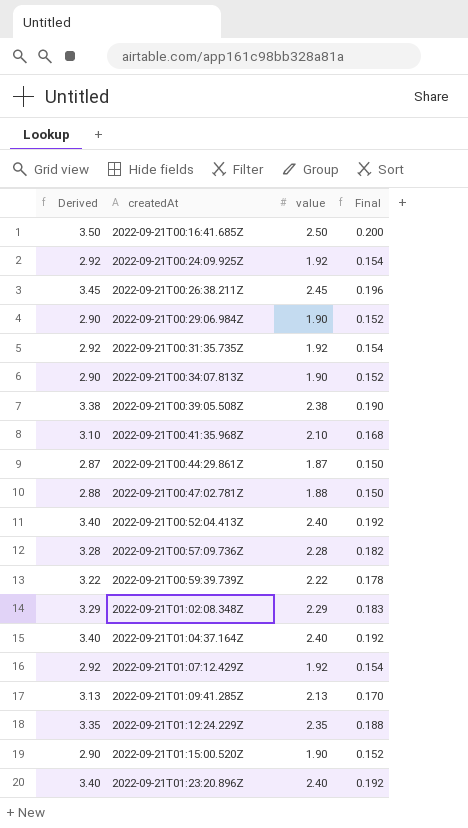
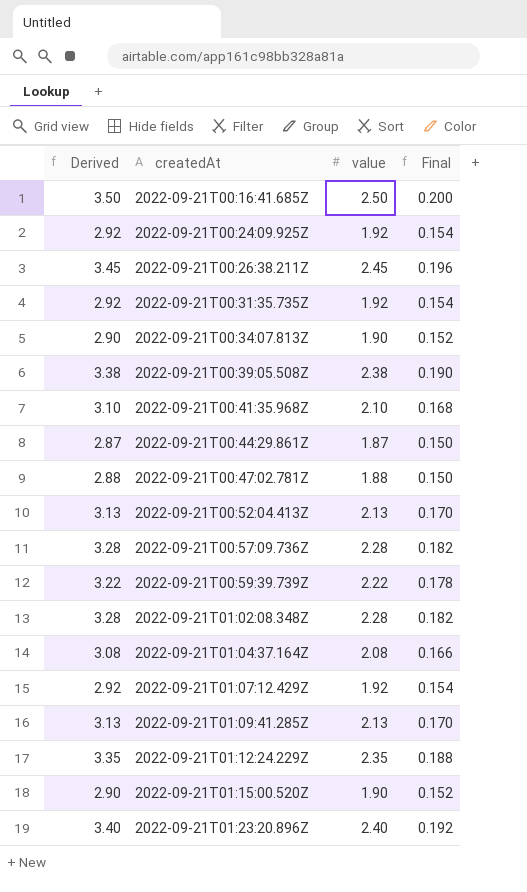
row 2022-09-21T00:29:06.984Z: 2.90 | 1.90 | 0.152 -> none
2022-09-21T00:52:04.413Z | Derived: 3.40 -> 3.13
2022-09-21T00:52:04.413Z | value: 2.40 -> 2.13
2022-09-21T00:52:04.413Z | Final: 0.192 -> 0.170
2022-09-21T01:02:08.348Z | Derived: 3.29 -> 3.28
2022-09-21T01:02:08.348Z | value: 2.29 -> 2.28
2022-09-21T01:02:08.348Z | Final: 0.183 -> 0.182
2022-09-21T01:04:37.164Z | Derived: 3.40 -> 3.08
2022-09-21T01:04:37.164Z | value: 2.40 -> 2.08
2022-09-21T01:04:37.164Z | Final: 0.192 -> 0.166

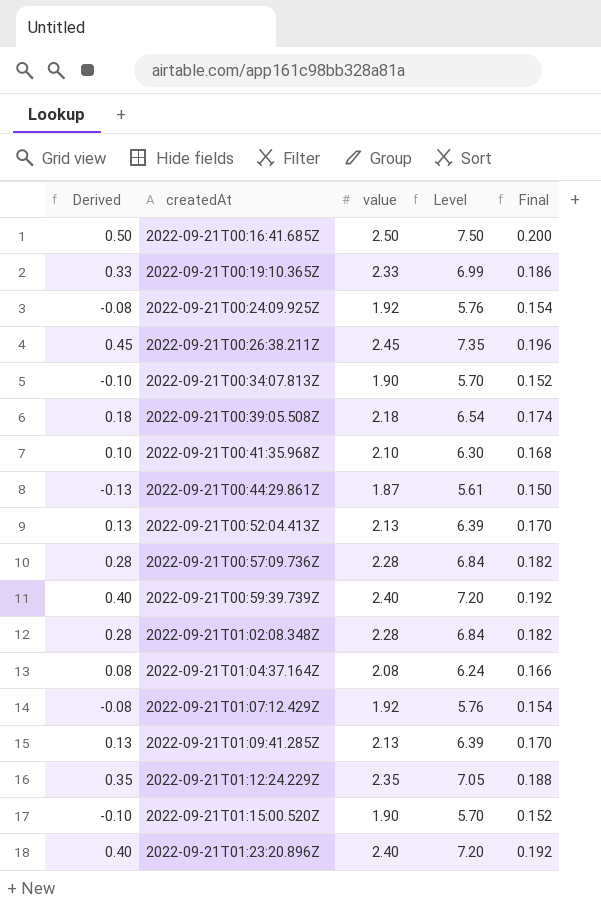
column Derived | formula: [value] + 1 -> [value] - 2
column Level | formula: none -> [value] * 3
row 2022-09-21T00:31:35.735Z: 2.92 | 1.92 | 0.154 -> none
row 2022-09-21T00:47:02.781Z: 2.88 | 1.88 | 0.150 -> none
row 2022-09-21T00:19:10.365Z: none -> 0.33 | 2.33 | 6.99 | 0.186
2022-09-21T00:39:05.508Z | value: 2.38 -> 2.18
2022-09-21T00:39:05.508Z | Final: 0.190 -> 0.174
2022-09-21T00:59:39.739Z | value: 2.22 -> 2.40
2022-09-21T00:59:39.739Z | Final: 0.178 -> 0.192

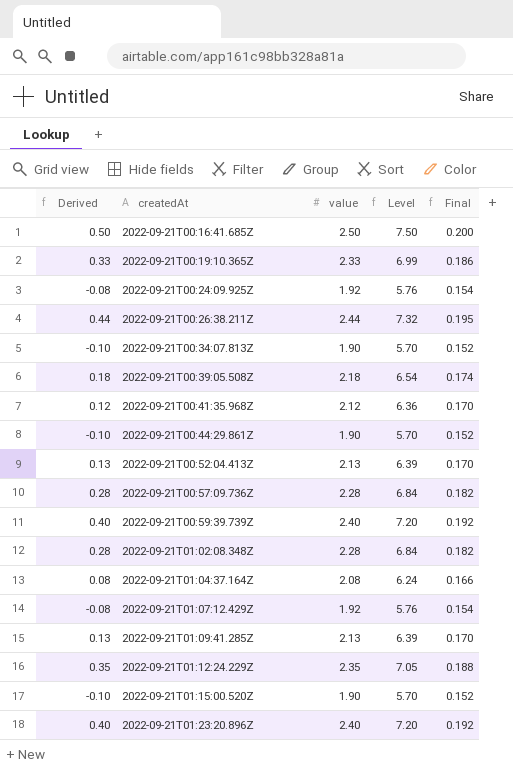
2022-09-21T00:26:38.211Z | Derived: 0.45 -> 0.44
2022-09-21T00:26:38.211Z | value: 2.45 -> 2.44
2022-09-21T00:26:38.211Z | Level: 7.35 -> 7.32
2022-09-21T00:26:38.211Z | Final: 0.196 -> 0.195
2022-09-21T00:41:35.968Z | Derived: 0.10 -> 0.12
2022-09-21T00:41:35.968Z | value: 2.10 -> 2.12
2022-09-21T00:41:35.968Z | Level: 6.30 -> 6.36
2022-09-21T00:41:35.968Z | Final: 0.168 -> 0.170
2022-09-21T00:44:29.861Z | Derived: -0.13 -> -0.10
2022-09-21T00:44:29.861Z | value: 1.87 -> 1.90
2022-09-21T00:44:29.861Z | Level: 5.61 -> 5.70
2022-09-21T00:44:29.861Z | Final: 0.150 -> 0.152

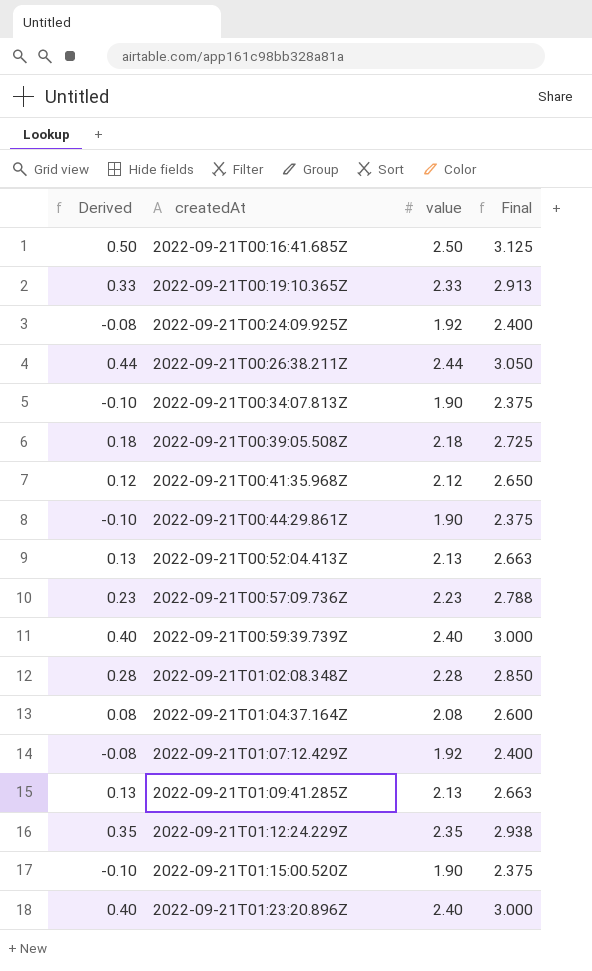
column Level | formula: [value] * 3 -> none
column Final | formula: [value] * 0.08 -> [value] * 1.25
2022-09-21T00:57:09.736Z | Derived: 0.28 -> 0.23
2022-09-21T00:57:09.736Z | value: 2.28 -> 2.23

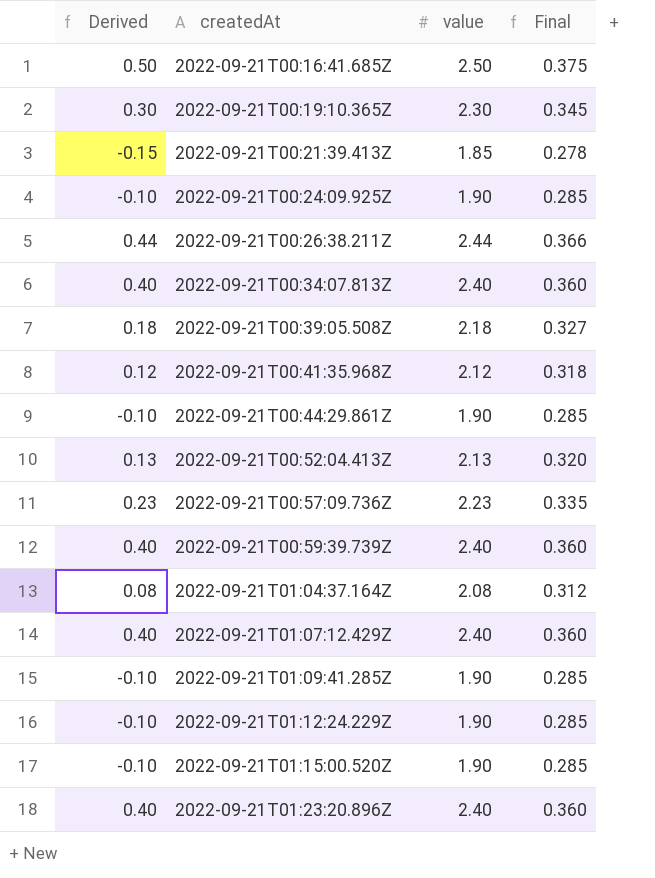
column Final | formula: [value] * 1.25 -> [value] * 0.15
row 2022-09-21T01:02:08.348Z: 0.28 | 2.28 | 2.850 -> none
2022-09-21T00:19:10.365Z | Derived: 0.33 -> 0.30
2022-09-21T00:19:10.365Z | value: 2.33 -> 2.30
row 2022-09-21T00:21:39.413Z: none -> -0.15 | 1.85 | 0.278
2022-09-21T00:24:09.925Z | Derived: -0.08 -> -0.10
2022-09-21T00:24:09.925Z | value: 1.92 -> 1.90
2022-09-21T00:34:07.813Z | Derived: -0.10 -> 0.40
2022-09-21T00:34:07.813Z | value: 1.90 -> 2.40
2022-09-21T01:07:12.429Z | Derived: -0.08 -> 0.40
2022-09-21T01:07:12.429Z | value: 1.92 -> 2.40
2022-09-21T01:09:41.285Z | Derived: 0.13 -> -0.10
2022-09-21T01:09:41.285Z | value: 2.13 -> 1.90
2022-09-21T01:12:24.229Z | Derived: 0.35 -> -0.10
2022-09-21T01:12:24.229Z | value: 2.35 -> 1.90

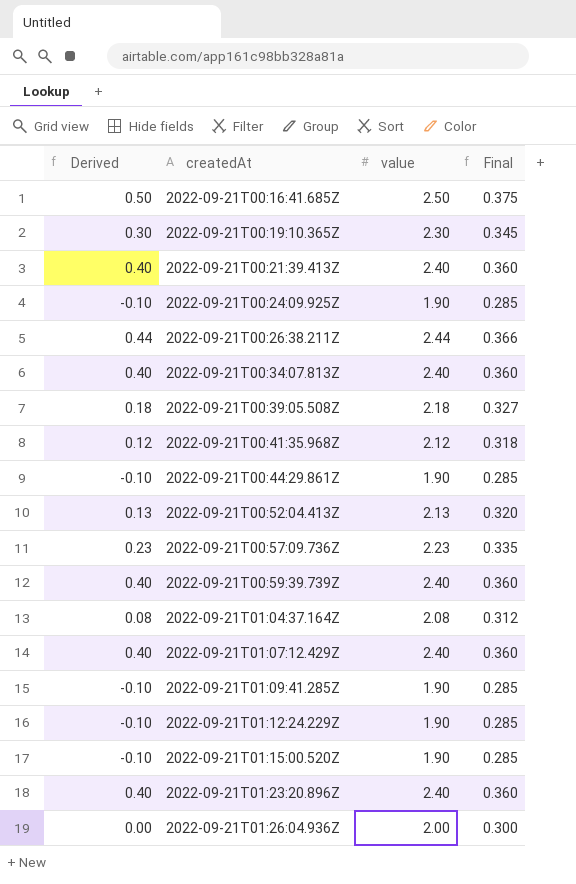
2022-09-21T00:21:39.413Z | Derived: -0.15 -> 0.40
2022-09-21T00:21:39.413Z | value: 1.85 -> 2.40
2022-09-21T00:21:39.413Z | Final: 0.278 -> 0.360
row 2022-09-21T01:26:04.936Z: none -> 0.00 | 2.00 | 0.300

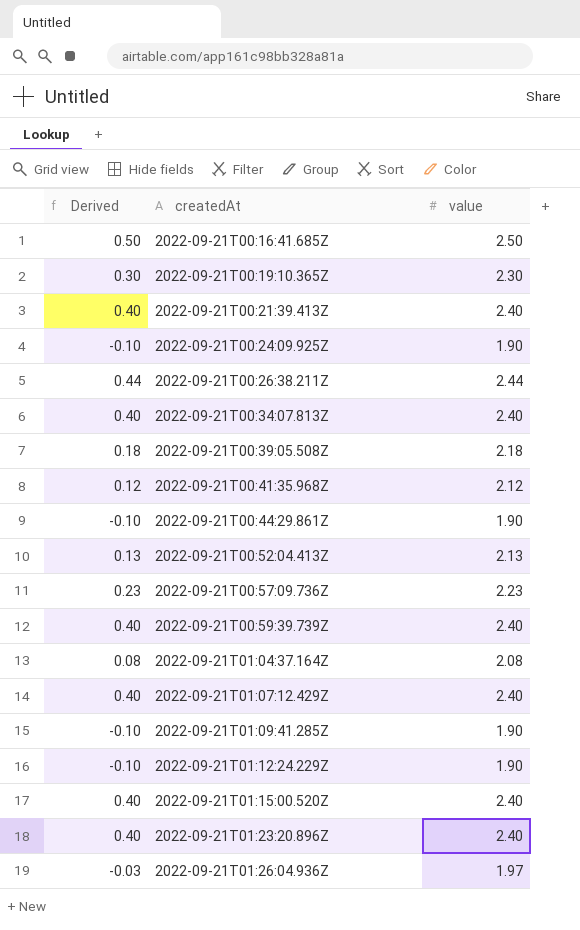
column Final | formula: [value] * 0.15 -> none
2022-09-21T01:15:00.520Z | Derived: -0.10 -> 0.40
2022-09-21T01:15:00.520Z | value: 1.90 -> 2.40
2022-09-21T01:26:04.936Z | Derived: 0.00 -> -0.03
2022-09-21T01:26:04.936Z | value: 2.00 -> 1.97

